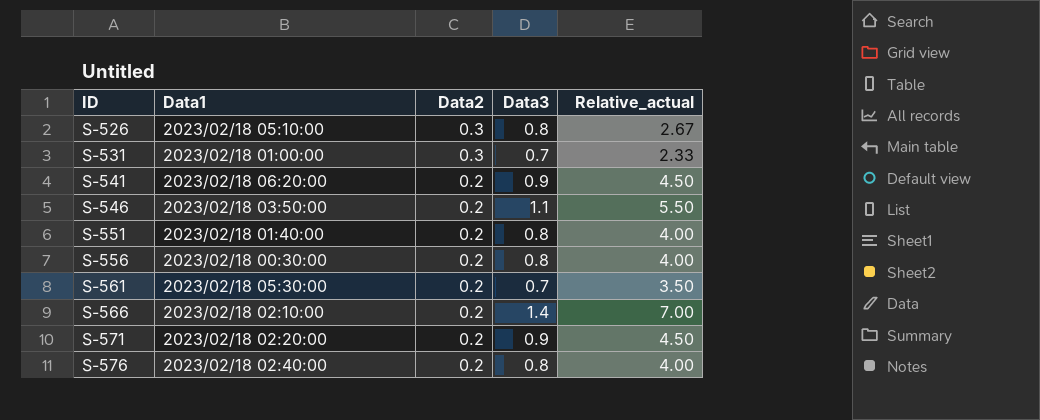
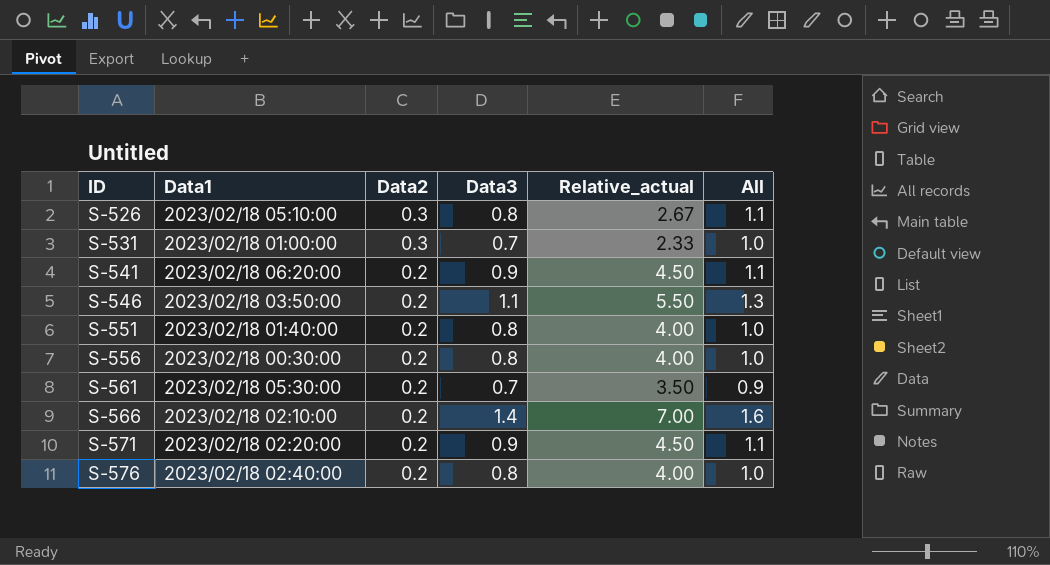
column All | formula: none -> [Data2] + [Data3]

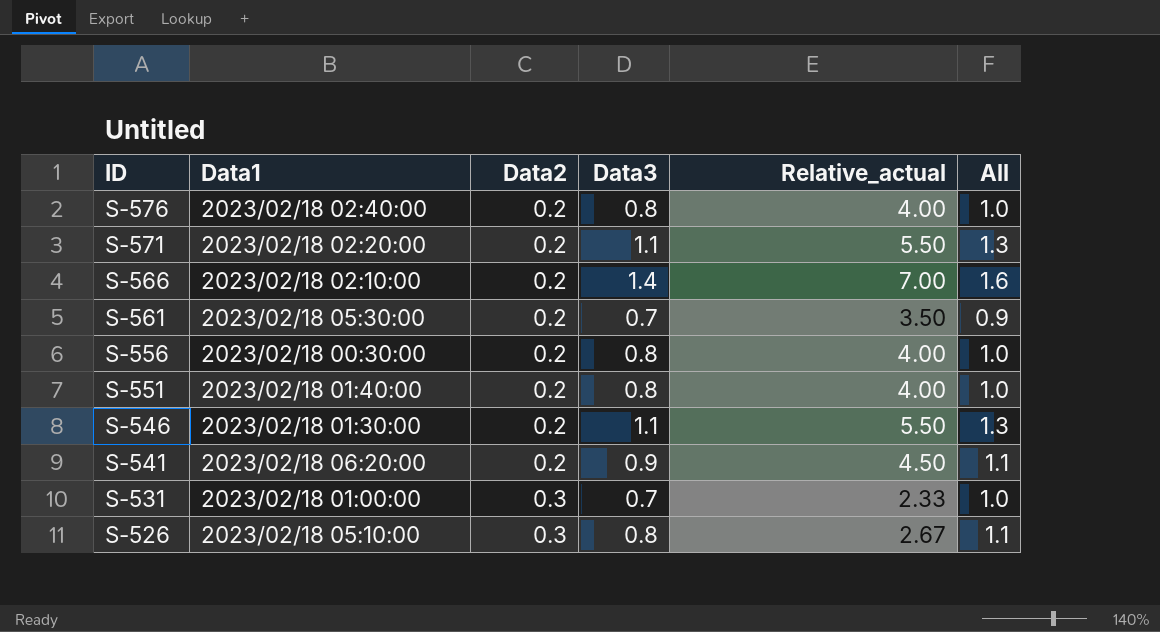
row order: ID ascending -> ID descending
S-571 | Data3: 0.9 -> 1.1
S-571 | Relative_actual: 4.50 -> 5.50
S-571 | All: 1.1 -> 1.3
S-546 | Data1: 2023/02/18 03:50:00 -> 2023/02/18 01:30:00

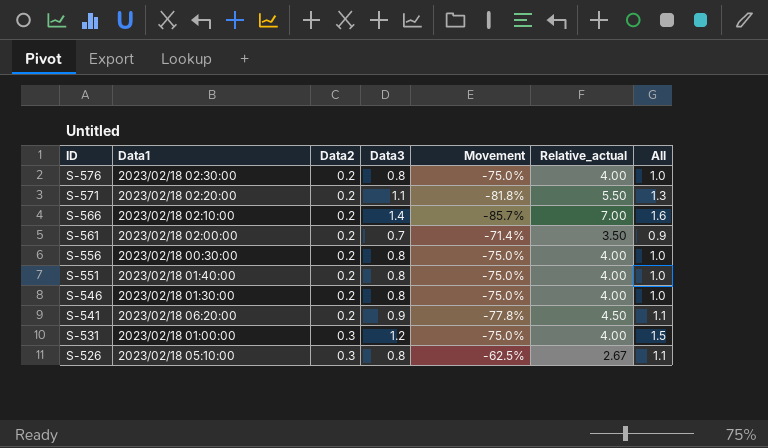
column Movement | formula: none -> ([Data2] - [Data3]) / [Data3]
S-576 | Data1: 2023/02/18 02:40:00 -> 2023/02/18 02:30:00
S-561 | Data1: 2023/02/18 05:30:00 -> 2023/02/18 02:00:00
S-546 | Data3: 1.1 -> 0.8
S-546 | Relative_actual: 5.50 -> 4.00
S-546 | All: 1.3 -> 1.0
S-531 | Data3: 0.7 -> 1.2
S-531 | Relative_actual: 2.33 -> 4.00
S-531 | All: 1.0 -> 1.5

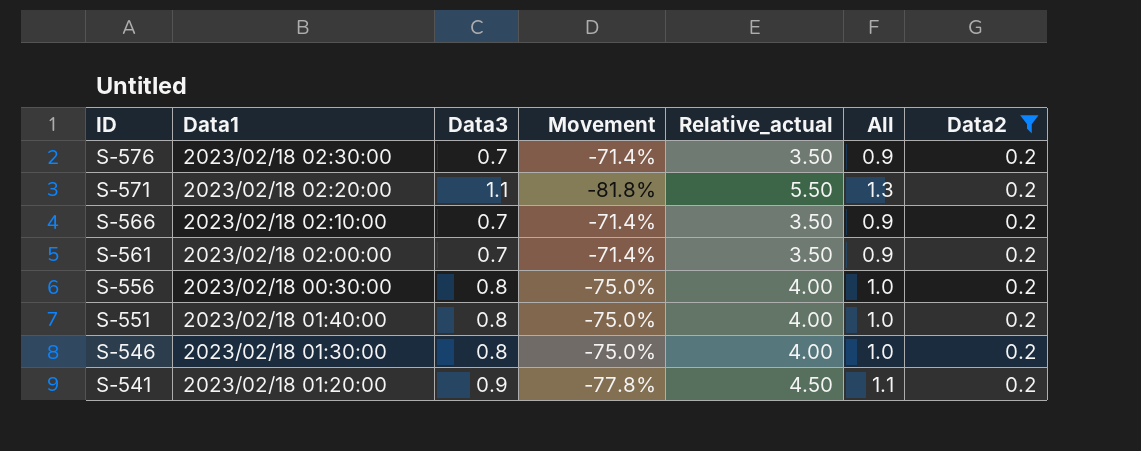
filter: none -> Data2 = 0.2
column Data2 | position: 3 -> 7
S-576 | Data3: 0.8 -> 0.7
S-576 | Movement: -75.0% -> -71.4%
S-576 | Relative_actual: 4.00 -> 3.50
S-576 | All: 1.0 -> 0.9
S-566 | Data3: 1.4 -> 0.7
S-566 | Movement: -85.7% -> -71.4%
S-566 | Relative_actual: 7.00 -> 3.50
S-566 | All: 1.6 -> 0.9
S-541 | Data1: 2023/02/18 06:20:00 -> 2023/02/18 01:20:00

